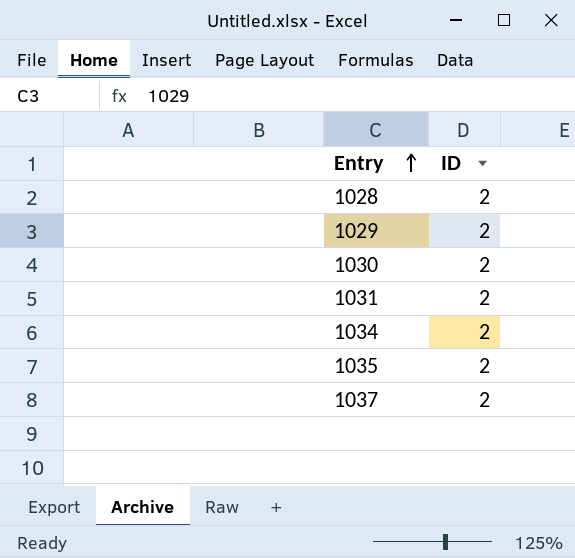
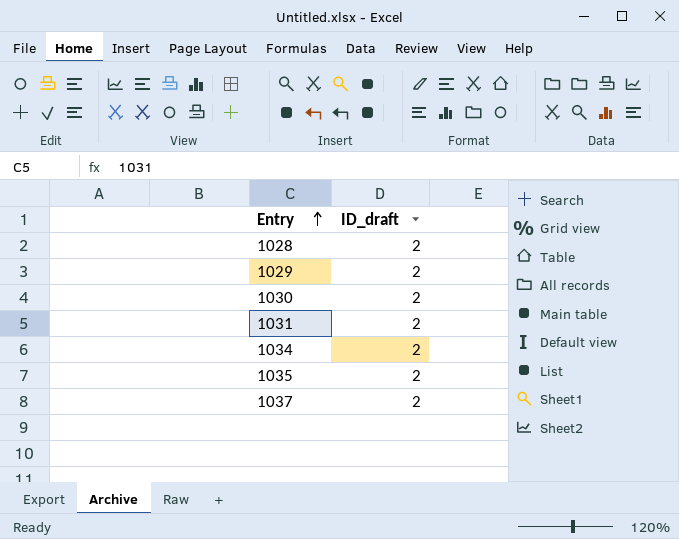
column name: ID -> ID_draft

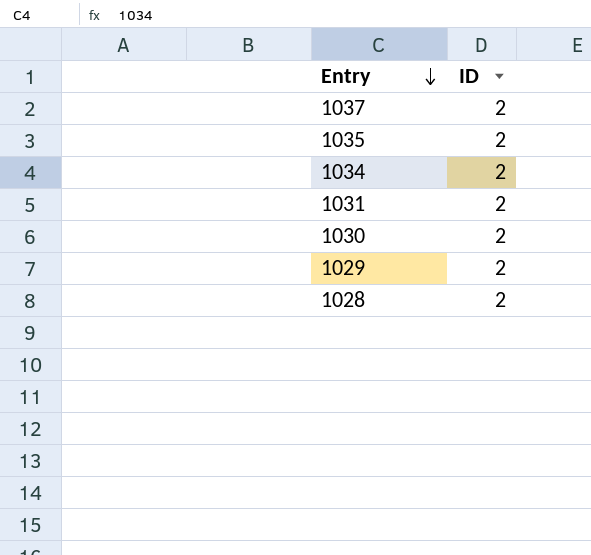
row order: Entry ascending -> Entry descending
column name: ID_draft -> ID

